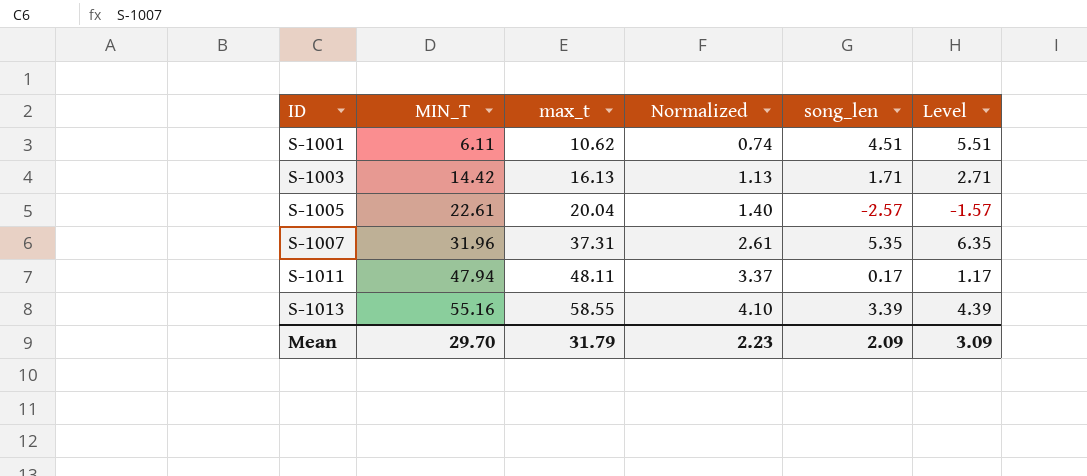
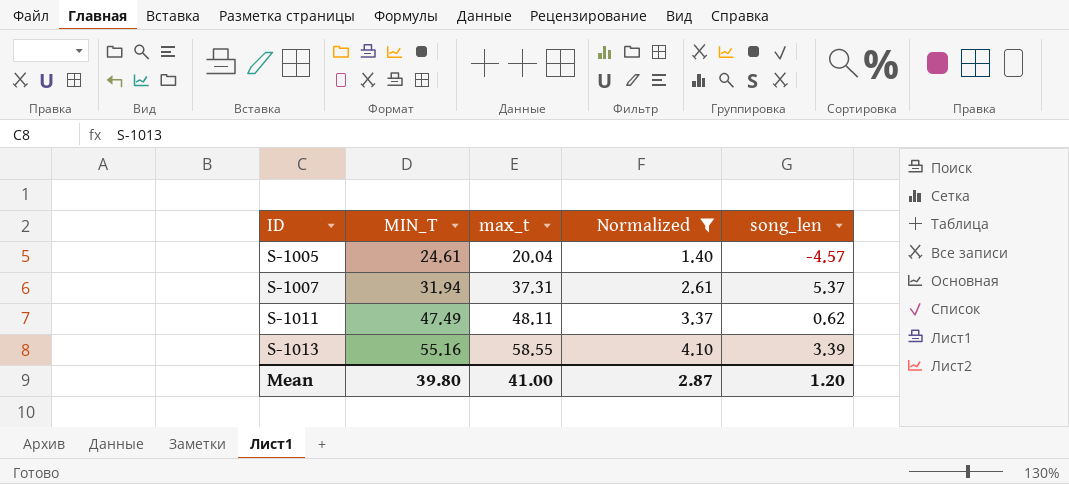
filter: none -> Normalized >= 1.40
column Level | formula: [song_len] + 1 -> none
S-1005 | MIN_T: 22.61 -> 24.61
S-1005 | song_len: -2.57 -> -4.57
S-1007 | MIN_T: 31.96 -> 31.94
S-1007 | song_len: 5.35 -> 5.37
S-1011 | MIN_T: 47.94 -> 47.49
S-1011 | song_len: 0.17 -> 0.62
Mean | MIN_T: 29.70 -> 39.80
Mean | max_t: 31.79 -> 41.00
Mean | Normalized: 2.23 -> 2.87
Mean | song_len: 2.09 -> 1.20

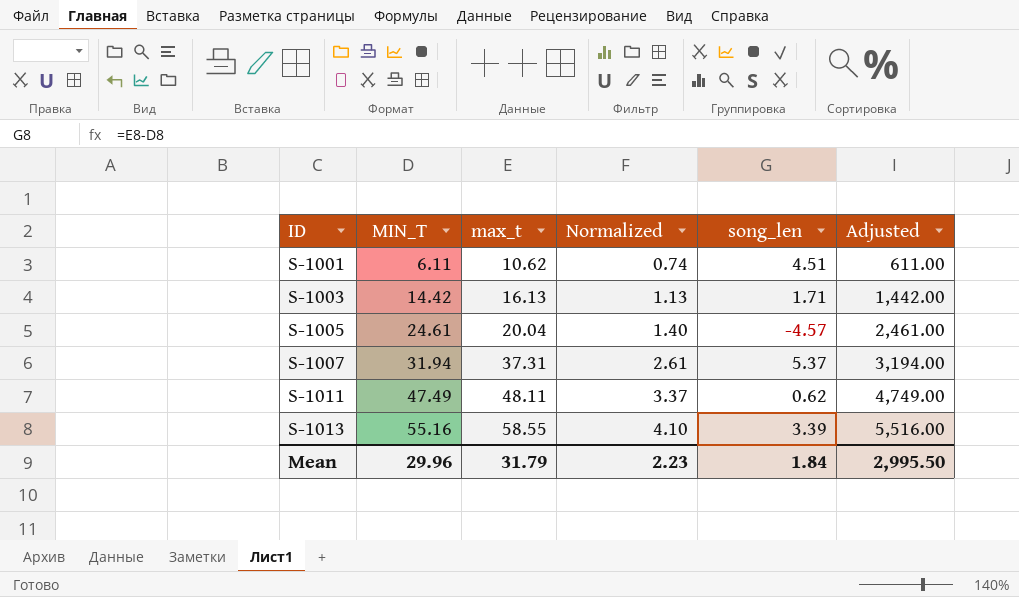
filter: Normalized >= 1.40 -> none
column Adjusted | formula: none -> [MIN_T] * 100
Mean | MIN_T: 39.80 -> 29.96
Mean | max_t: 41.00 -> 31.79
Mean | Normalized: 2.87 -> 2.23
Mean | song_len: 1.20 -> 1.84

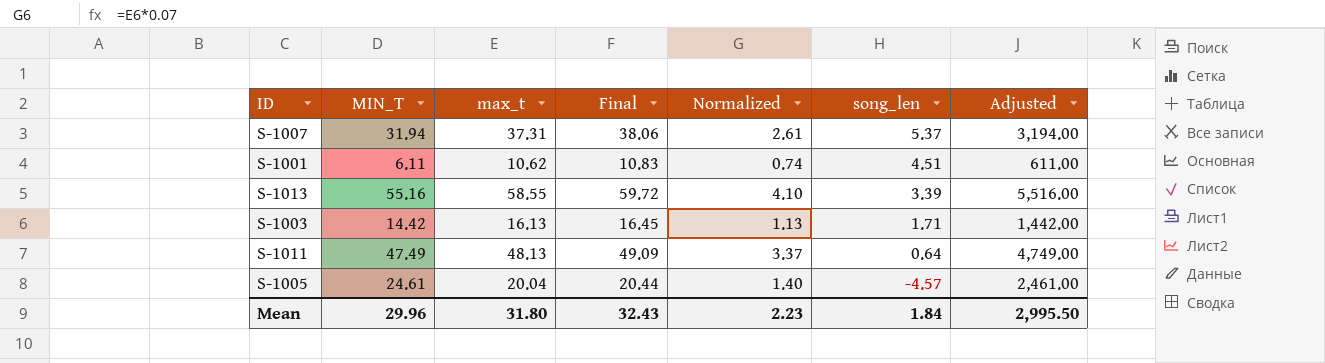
row order: ID ascending -> song_len descending
column Final | formula: none -> [max_t] * 1.02
S-1011 | max_t: 48.11 -> 48.13
S-1011 | song_len: 0.62 -> 0.64
Mean | max_t: 31.79 -> 31.80

